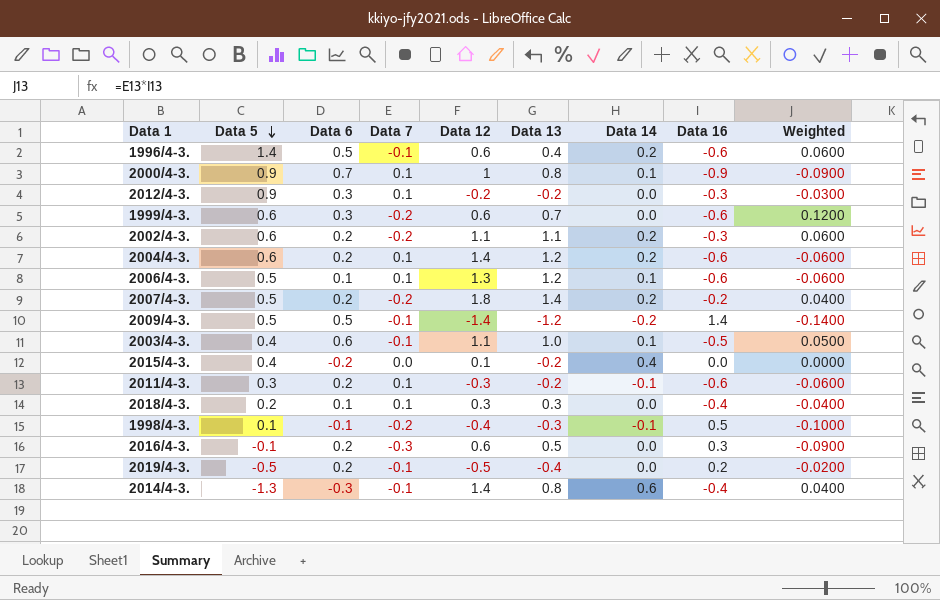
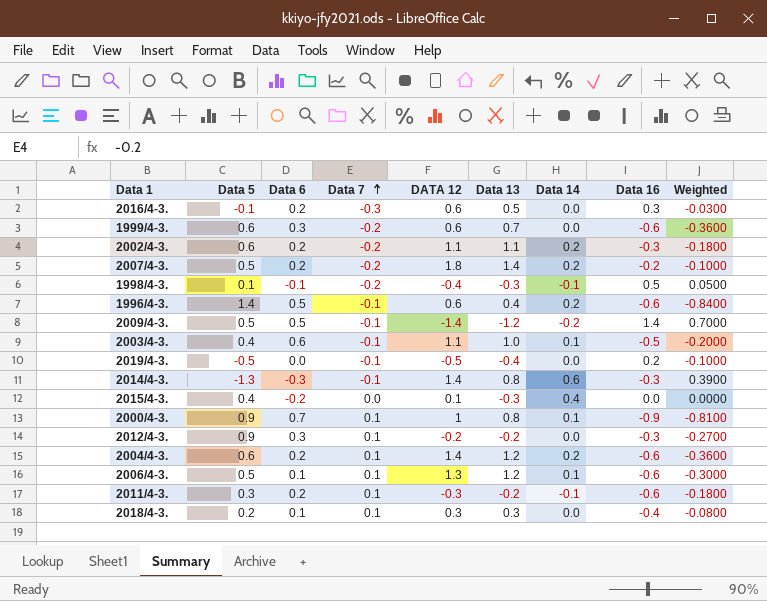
row order: Data 5 descending -> Data 7 ascending
column name: Data 12 -> DATA 12
column Weighted | formula: [Data 7] * [Data 16] -> [Data 5] * [Data 16]
2019/4-3. | Data 6: 0.2 -> 0.0
2014/4-3. | Data 16: -0.4 -> -0.3
2015/4-3. | Data 13: -0.2 -> -0.3

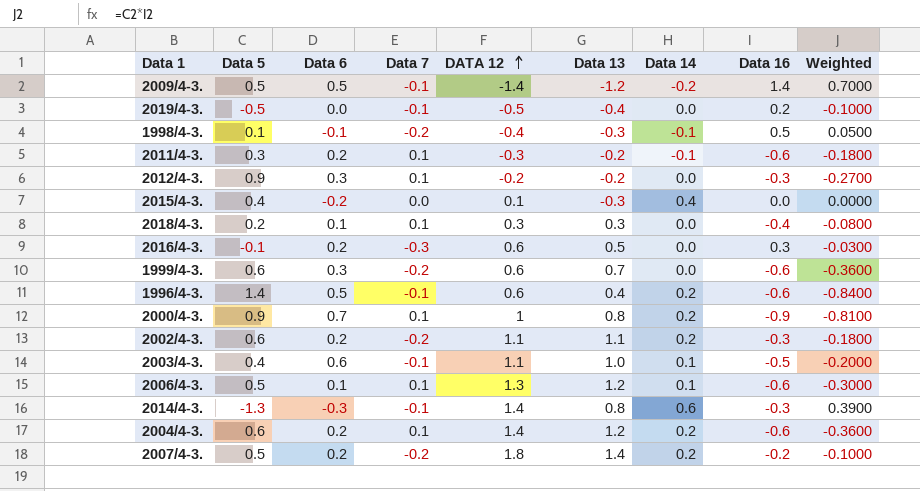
row order: Data 7 ascending -> DATA 12 ascending
2000/4-3. | Data 14: 0.1 -> 0.2

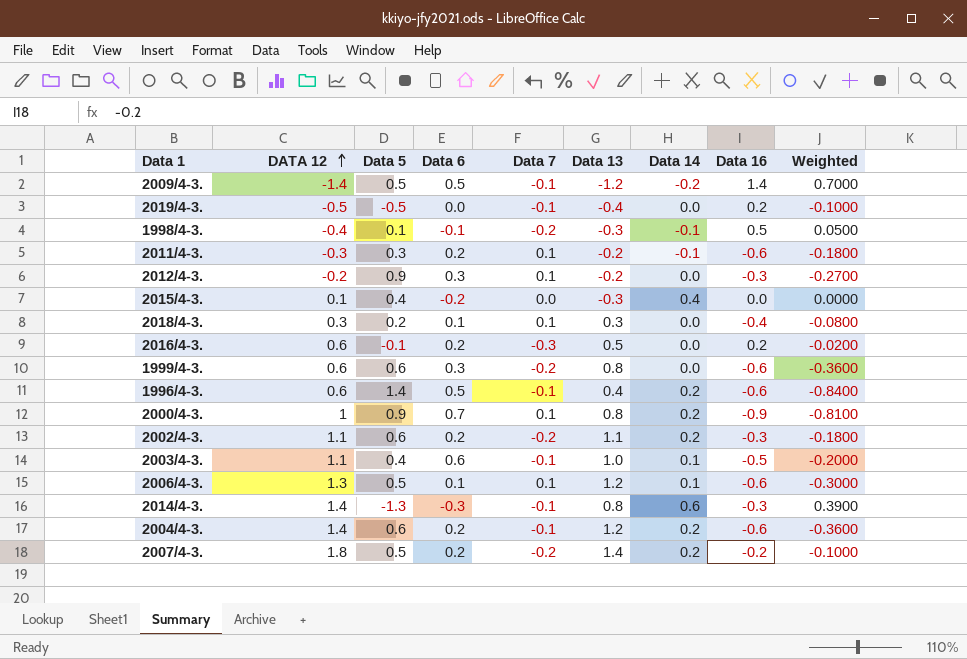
column DATA 12 | position: 5 -> 2
2016/4-3. | Data 16: 0.3 -> 0.2
2016/4-3. | Weighted: -0.0300 -> -0.0200
1999/4-3. | Data 13: 0.7 -> 0.8
2004/4-3. | Data 7: 0.1 -> -0.1

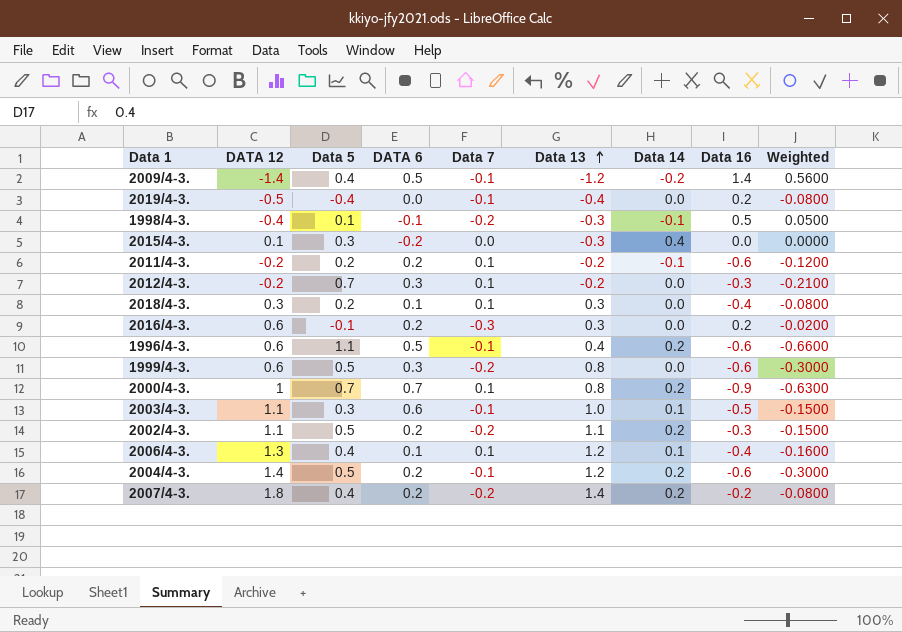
row order: DATA 12 ascending -> Data 13 ascending
column name: Data 6 -> DATA 6
row 2014/4-3.: 1.4 | -1.3 | -0.3 | -0.1 | 0.8 | 0.6 | -0.3 | 0.3900 -> none
2009/4-3. | Data 5: 0.5 -> 0.4
2009/4-3. | Weighted: 0.7000 -> 0.5600
2019/4-3. | Data 5: -0.5 -> -0.4
2019/4-3. | Weighted: -0.1000 -> -0.0800
2015/4-3. | Data 5: 0.4 -> 0.3
2011/4-3. | DATA 12: -0.3 -> -0.2
2011/4-3. | Data 5: 0.3 -> 0.2
2011/4-3. | Weighted: -0.1800 -> -0.1200
2012/4-3. | Data 5: 0.9 -> 0.7
2012/4-3. | Weighted: -0.2700 -> -0.2100
2016/4-3. | Data 13: 0.5 -> 0.3
1996/4-3. | Data 5: 1.4 -> 1.1
1996/4-3. | Weighted: -0.8400 -> -0.6600
1999/4-3. | Data 5: 0.6 -> 0.5
1999/4-3. | Weighted: -0.3600 -> -0.3000
2000/4-3. | Data 5: 0.9 -> 0.7
2000/4-3. | Weighted: -0.8100 -> -0.6300
2003/4-3. | Data 5: 0.4 -> 0.3
2003/4-3. | Weighted: -0.2000 -> -0.1500
2002/4-3. | Data 5: 0.6 -> 0.5
2002/4-3. | Weighted: -0.1800 -> -0.1500
2006/4-3. | Data 5: 0.5 -> 0.4
2006/4-3. | Data 16: -0.6 -> -0.4
2006/4-3. | Weighted: -0.3000 -> -0.1600
2004/4-3. | Data 5: 0.6 -> 0.5
2004/4-3. | Weighted: -0.3600 -> -0.3000
2007/4-3. | Data 5: 0.5 -> 0.4
2007/4-3. | Weighted: -0.1000 -> -0.0800

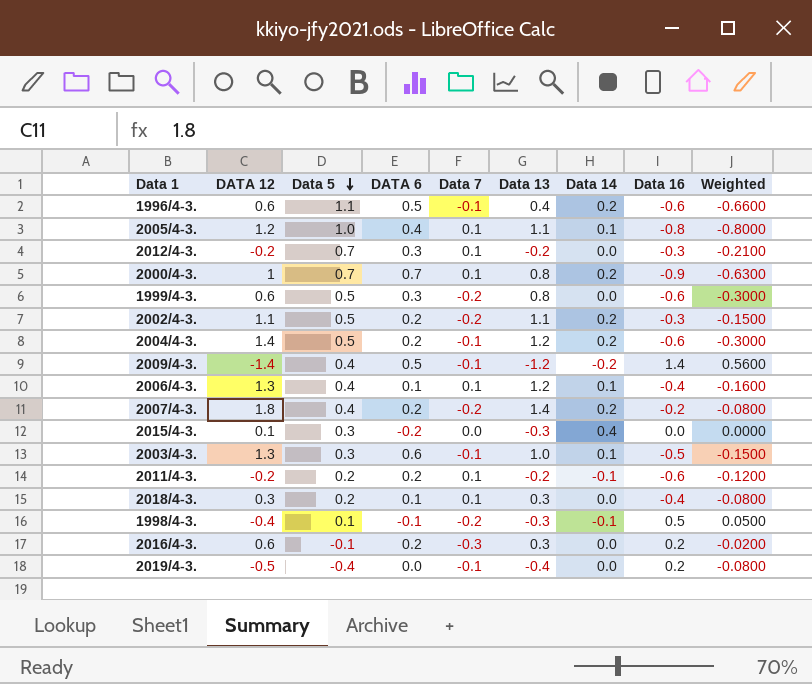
row order: Data 13 ascending -> Data 5 descending
row 2005/4-3.: none -> 1.2 | 1.0 | 0.4 | 0.1 | 1.1 | 0.1 | -0.8 | -0.8000
2003/4-3. | DATA 12: 1.1 -> 1.3

